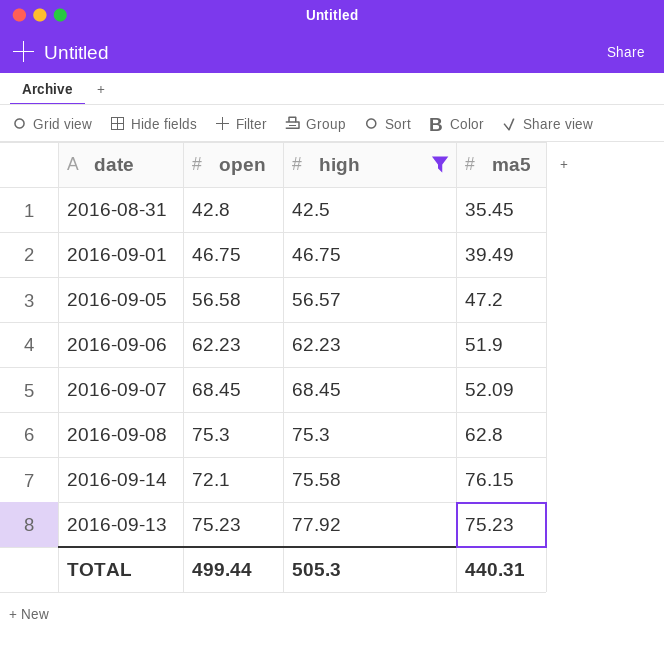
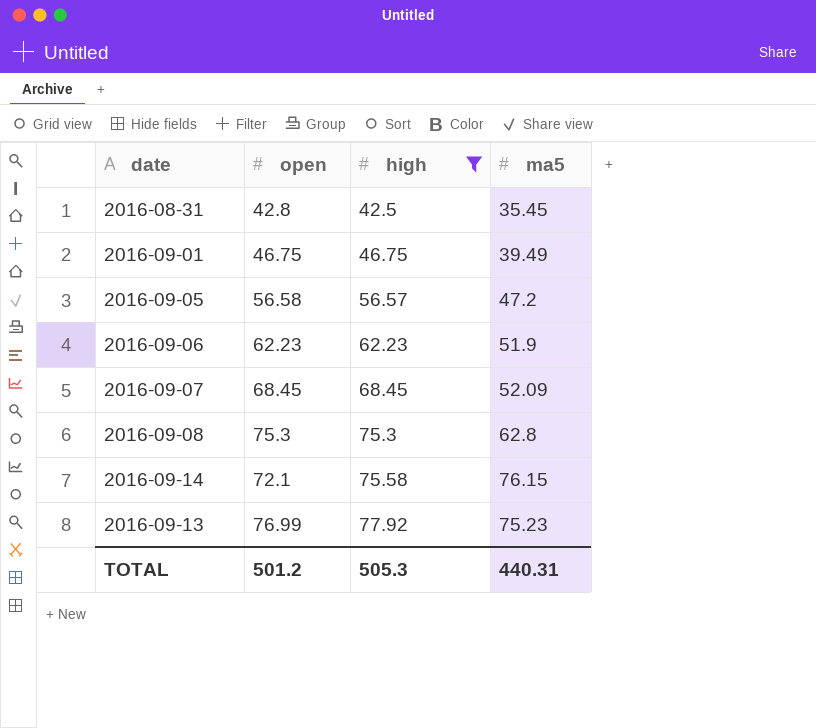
2016-09-13 | open: 75.23 -> 76.99
TOTAL | open: 499.44 -> 501.2

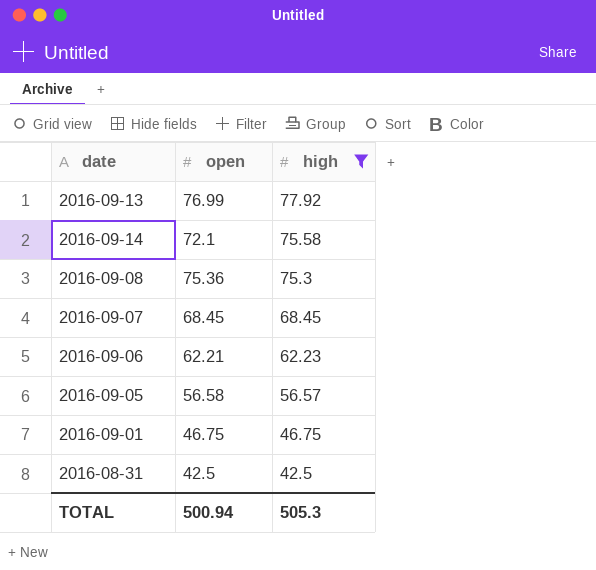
row order: high ascending -> high descending
column ma5 | position: 4 -> none
2016-09-08 | open: 75.3 -> 75.36
2016-09-06 | open: 62.23 -> 62.21
2016-08-31 | open: 42.8 -> 42.5
TOTAL | open: 501.2 -> 500.94

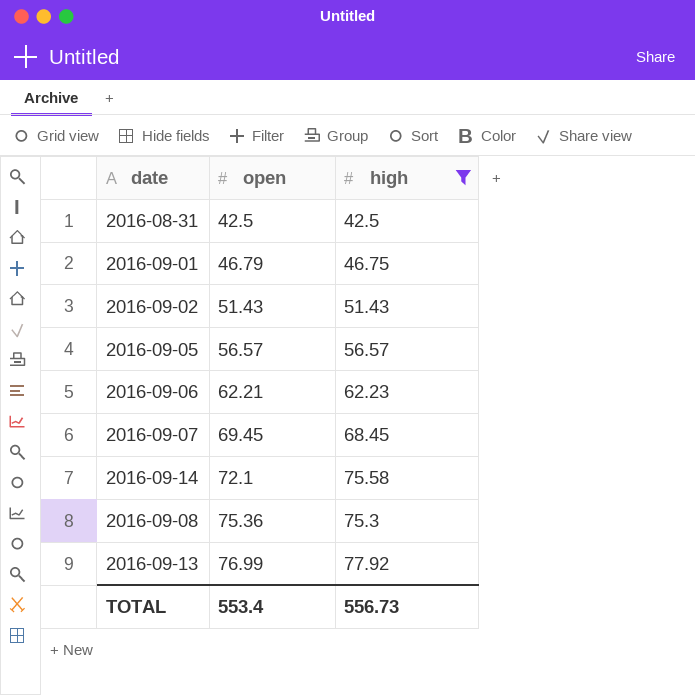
row order: high descending -> open ascending
2016-09-01 | open: 46.75 -> 46.79
row 2016-09-02: none -> 51.43 | 51.43
2016-09-05 | open: 56.58 -> 56.57
2016-09-07 | open: 68.45 -> 69.45
TOTAL | open: 500.94 -> 553.4
TOTAL | high: 505.3 -> 556.73

